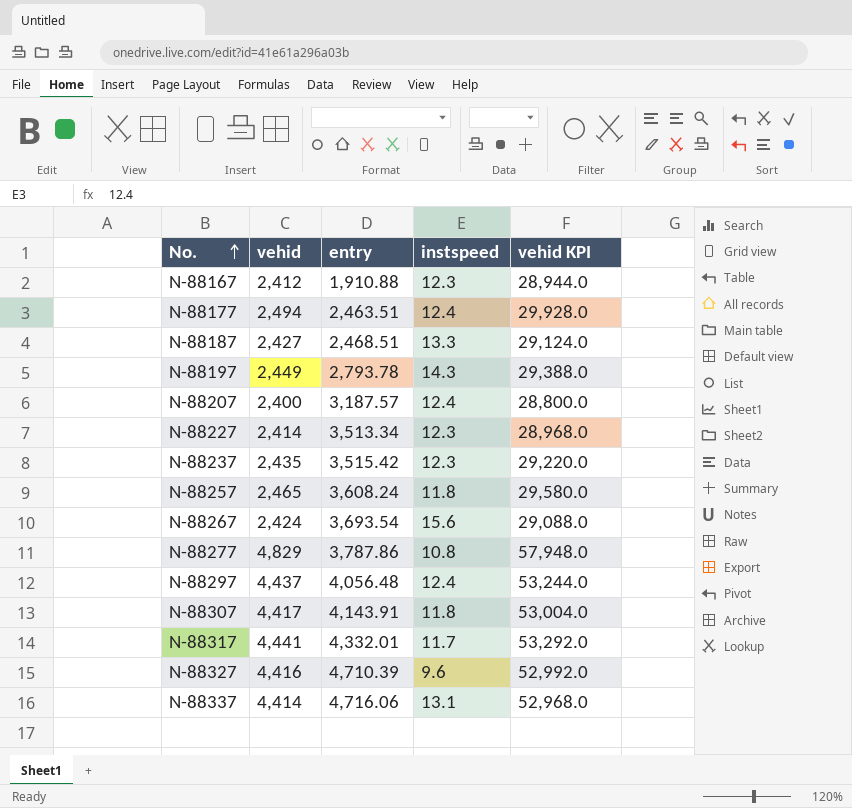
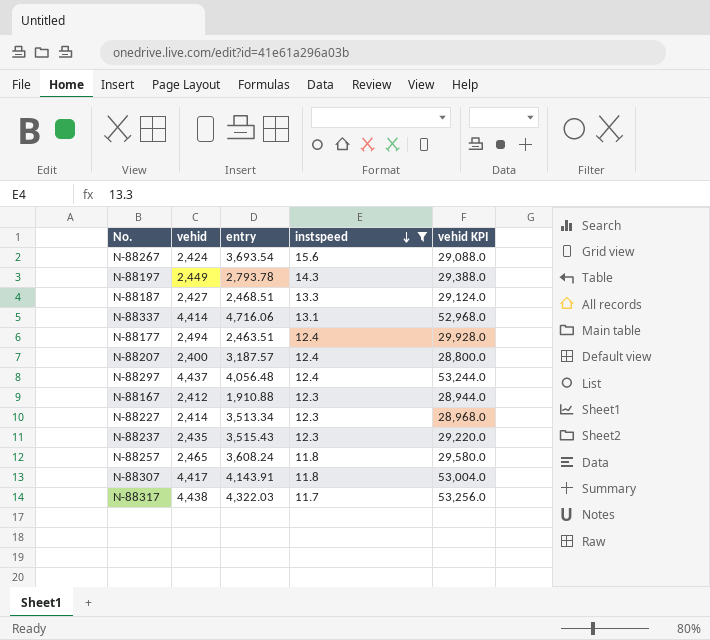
filter: none -> instspeed >= 11.7
row order: No. ascending -> instspeed descending
N-88237 | entry: 3,515.42 -> 3,515.43
N-88317 | vehid: 4,441 -> 4,438
N-88317 | entry: 4,332.01 -> 4,322.03
N-88317 | vehid KPI: 53,292.0 -> 53,256.0

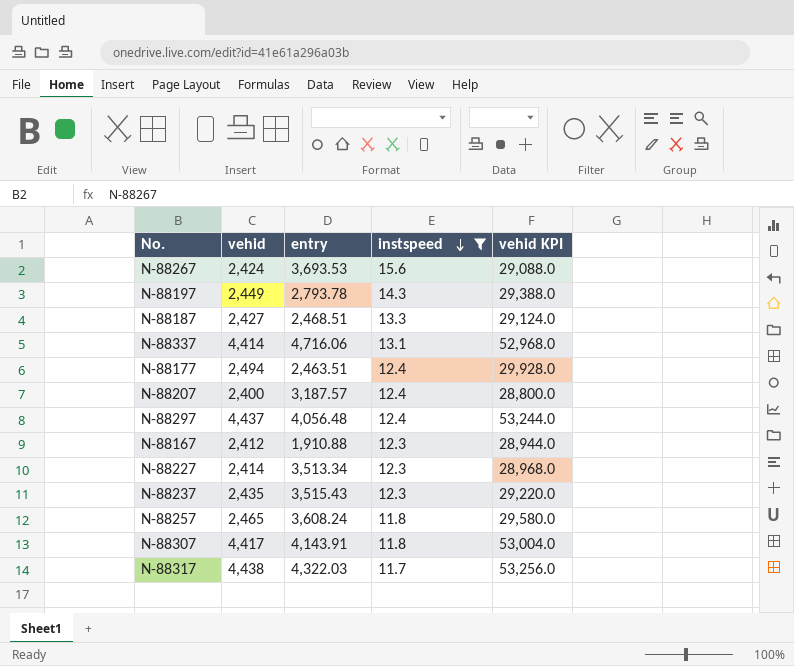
N-88267 | entry: 3,693.54 -> 3,693.53

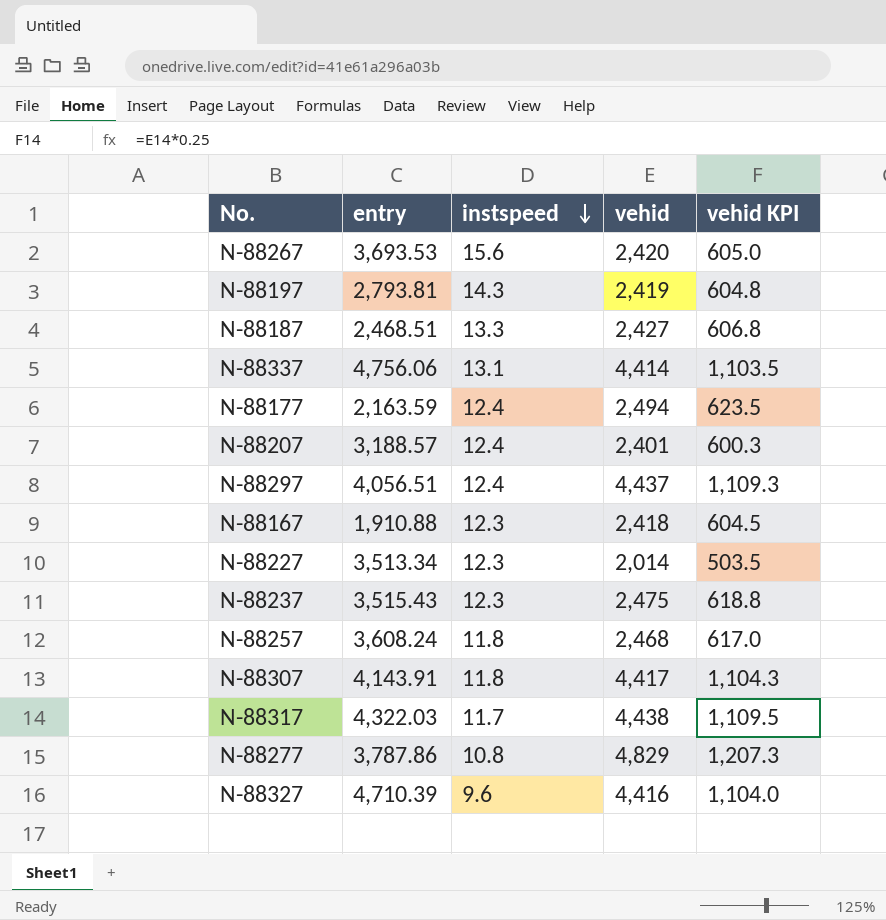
filter: instspeed >= 11.7 -> none
column vehid | position: 2 -> 4
column vehid KPI | formula: [vehid] * 12 -> [vehid] * 0.25
N-88267 | vehid: 2,424 -> 2,420
N-88197 | entry: 2,793.78 -> 2,793.81
N-88197 | vehid: 2,449 -> 2,419
N-88337 | entry: 4,716.06 -> 4,756.06
N-88177 | entry: 2,463.51 -> 2,163.59
N-88207 | entry: 3,187.57 -> 3,188.57
N-88207 | vehid: 2,400 -> 2,401
N-88297 | entry: 4,056.48 -> 4,056.51
N-88167 | vehid: 2,412 -> 2,418
N-88227 | vehid: 2,414 -> 2,014
N-88237 | vehid: 2,435 -> 2,475
N-88257 | vehid: 2,465 -> 2,468

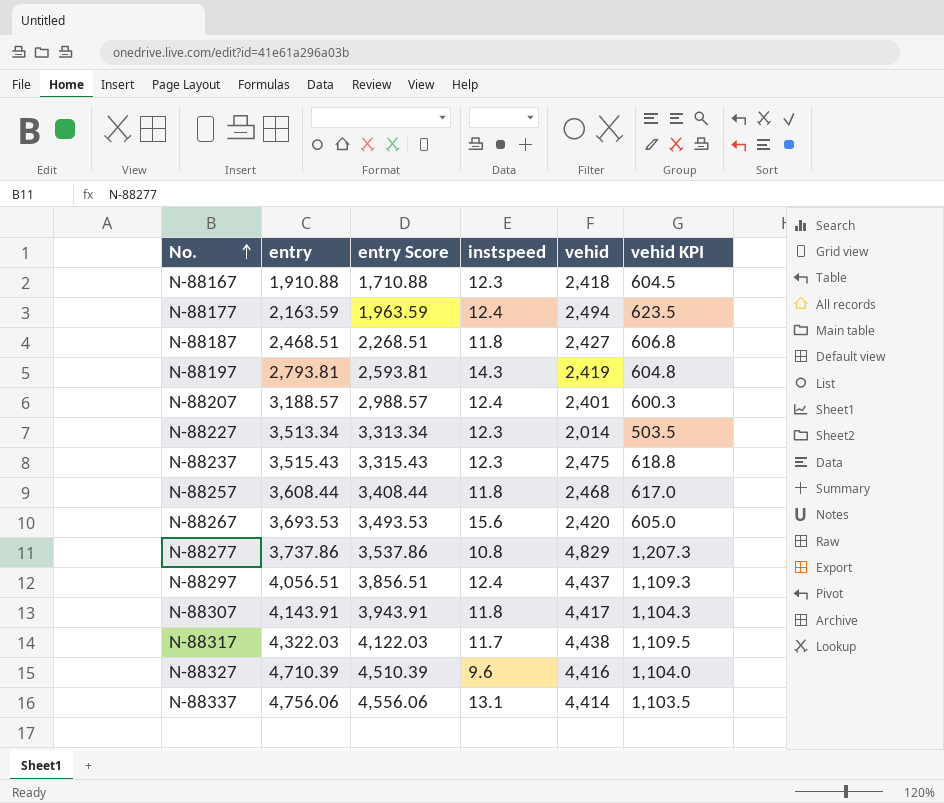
row order: instspeed descending -> No. ascending
column entry Score | formula: none -> [entry] - 200
N-88187 | instspeed: 13.3 -> 11.8
N-88257 | entry: 3,608.24 -> 3,608.44
N-88277 | entry: 3,787.86 -> 3,737.86

